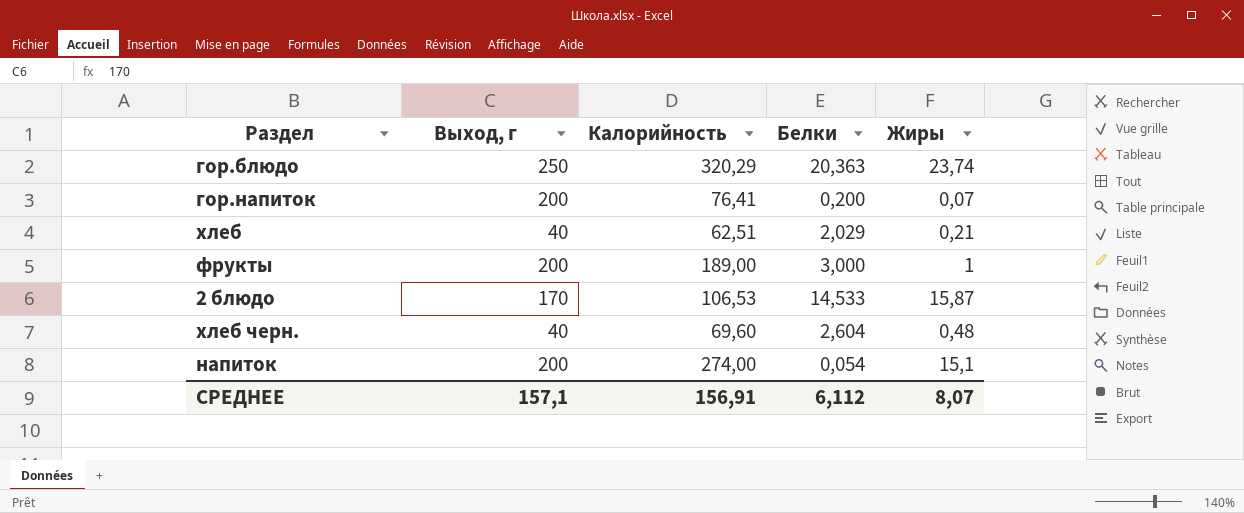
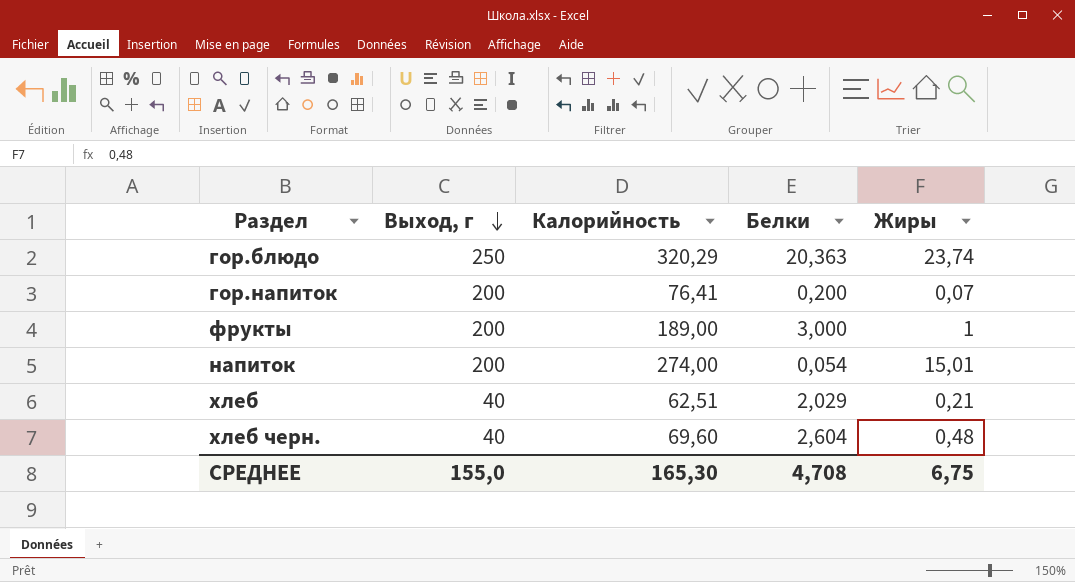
row order: none -> Выход, г descending
row 2 блюдо: 170 | 106,53 | 14,533 | 15,87 -> none
напиток | Жиры: 15,1 -> 15,01
СРЕДНЕЕ | Выход, г: 157,1 -> 155,0
СРЕДНЕЕ | Калорийность: 156,91 -> 165,30
СРЕДНЕЕ | Белки: 6,112 -> 4,708
СРЕДНЕЕ | Жиры: 8,07 -> 6,75

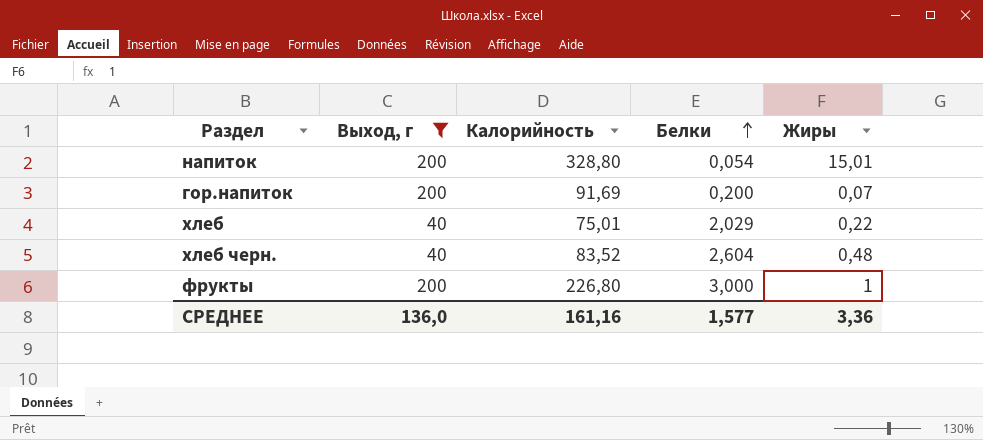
filter: none -> Выход, г != 250
row order: Выход, г descending -> Белки ascending
напиток | Калорийность: 274,00 -> 328,80
гор.напиток | Калорийность: 76,41 -> 91,69
хлеб | Калорийность: 62,51 -> 75,01
хлеб | Жиры: 0,21 -> 0,22
хлеб черн. | Калорийность: 69,60 -> 83,52
фрукты | Калорийность: 189,00 -> 226,80
СРЕДНЕЕ | Выход, г: 155,0 -> 136,0
СРЕДНЕЕ | Калорийность: 165,30 -> 161,16
СРЕДНЕЕ | Белки: 4,708 -> 1,577
СРЕДНЕЕ | Жиры: 6,75 -> 3,36

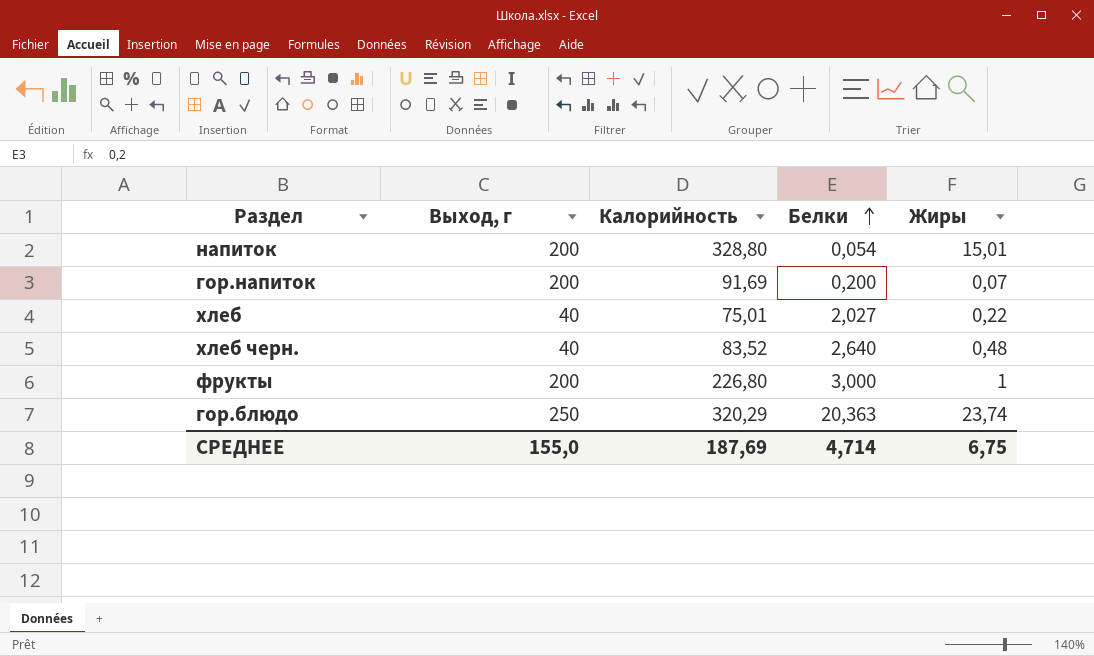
filter: Выход, г != 250 -> none
хлеб | Белки: 2,029 -> 2,027
хлеб черн. | Белки: 2,604 -> 2,640
СРЕДНЕЕ | Выход, г: 136,0 -> 155,0
СРЕДНЕЕ | Калорийность: 161,16 -> 187,69
СРЕДНЕЕ | Белки: 1,577 -> 4,714
СРЕДНЕЕ | Жиры: 3,36 -> 6,75

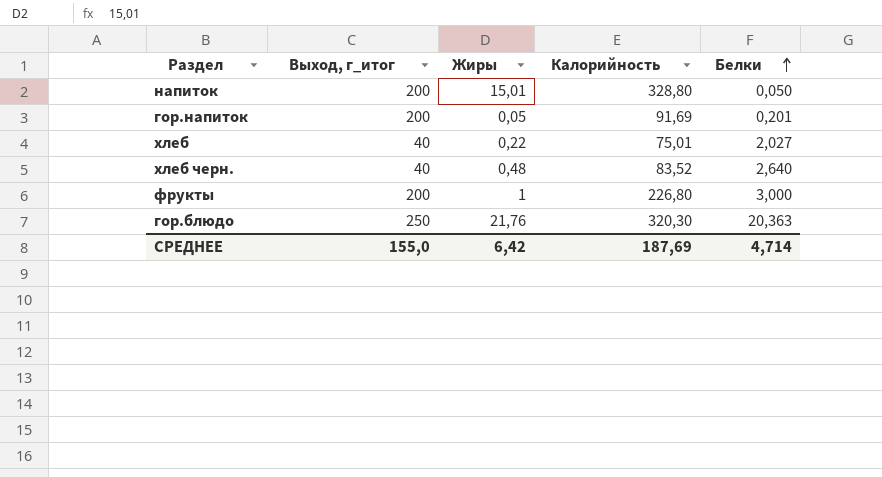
column name: Выход, г -> Выход, г_итог
column Жиры | position: 5 -> 3
напиток | Белки: 0,054 -> 0,050
гор.напиток | Жиры: 0,07 -> 0,05
гор.напиток | Белки: 0,200 -> 0,201
гор.блюдо | Жиры: 23,74 -> 21,76
гор.блюдо | Калорийность: 320,29 -> 320,30
СРЕДНЕЕ | Жиры: 6,75 -> 6,42

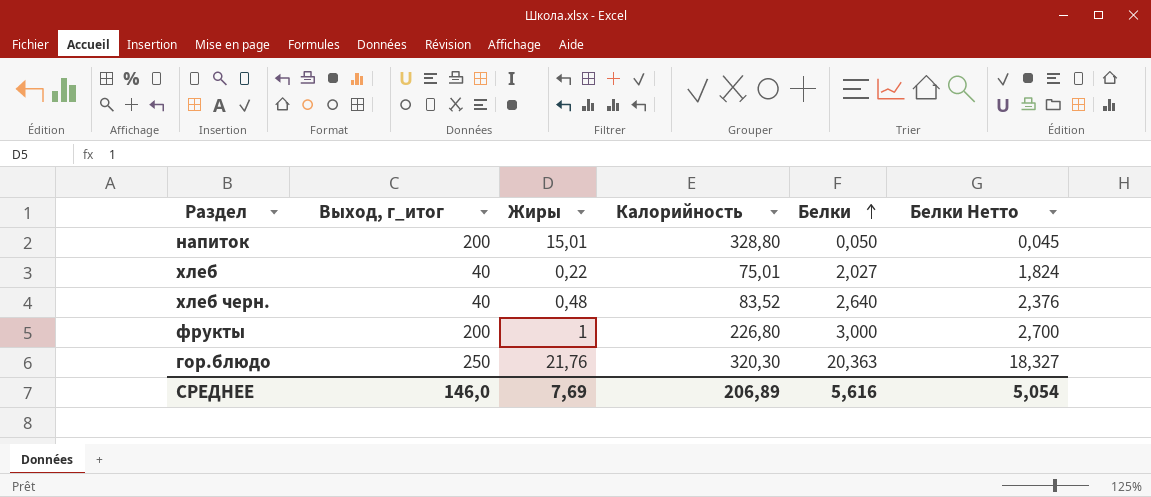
column Белки Нетто | formula: none -> [Белки] * 0,9
row гор.напиток: 200 | 0,05 | 91,69 | 0,201 -> none
СРЕДНЕЕ | Выход, г_итог: 155,0 -> 146,0
СРЕДНЕЕ | Жиры: 6,42 -> 7,69
СРЕДНЕЕ | Калорийность: 187,69 -> 206,89
СРЕДНЕЕ | Белки: 4,714 -> 5,616

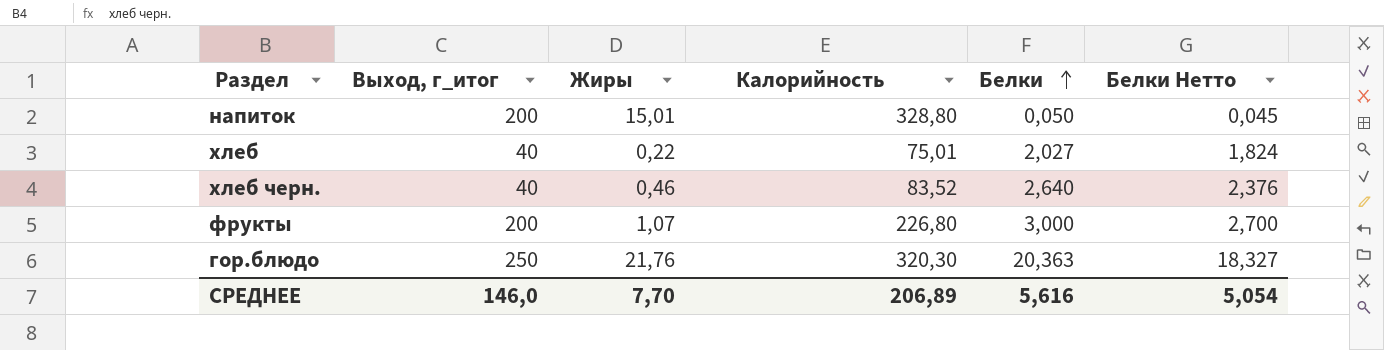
хлеб черн. | Жиры: 0,48 -> 0,46
фрукты | Жиры: 1 -> 1,07
СРЕДНЕЕ | Жиры: 7,69 -> 7,70

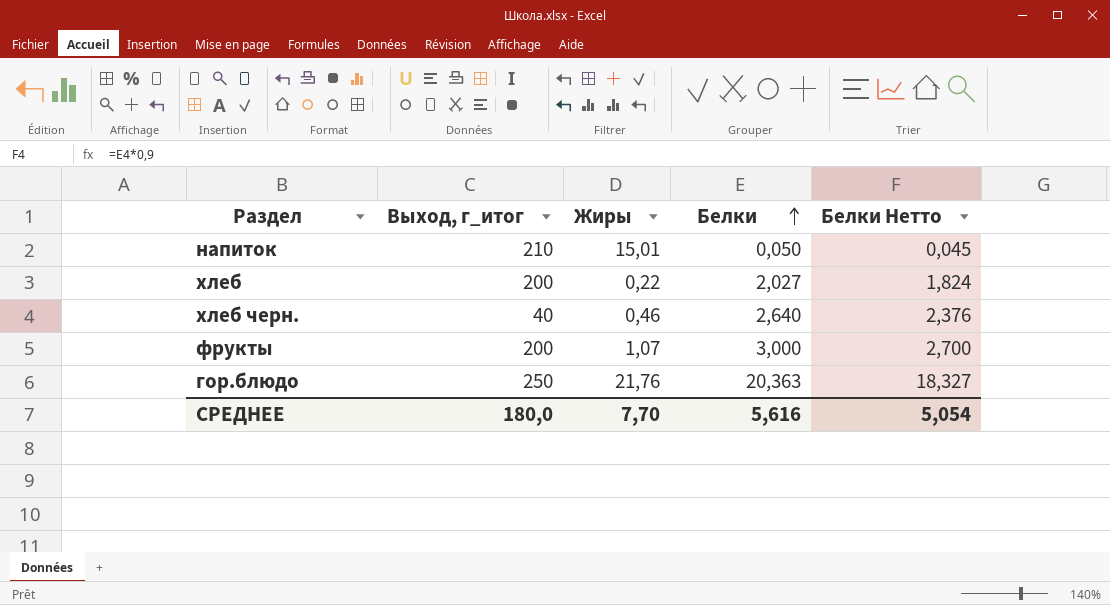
column Калорийность | position: 4 -> none
напиток | Выход, г_итог: 200 -> 210
хлеб | Выход, г_итог: 40 -> 200
СРЕДНЕЕ | Выход, г_итог: 146,0 -> 180,0

